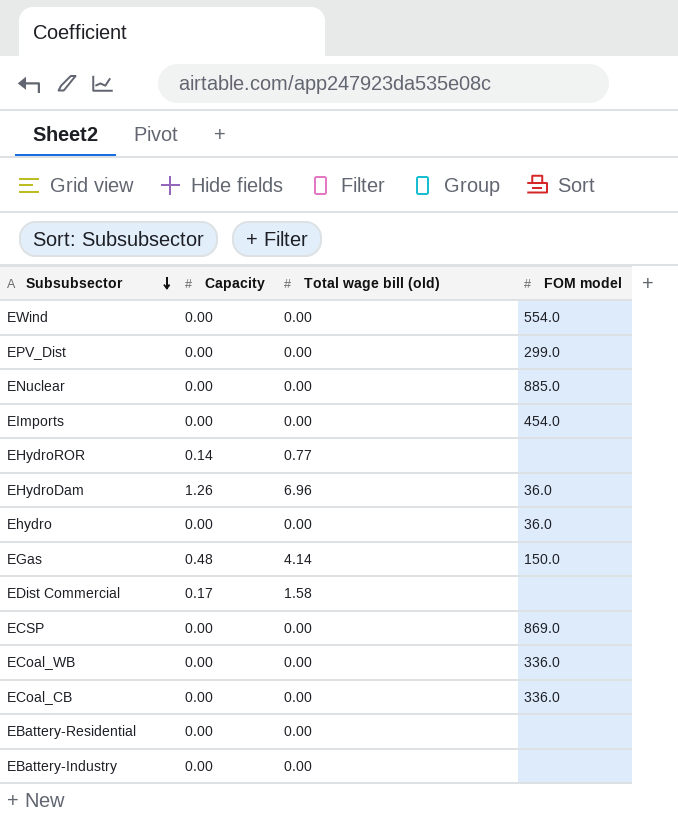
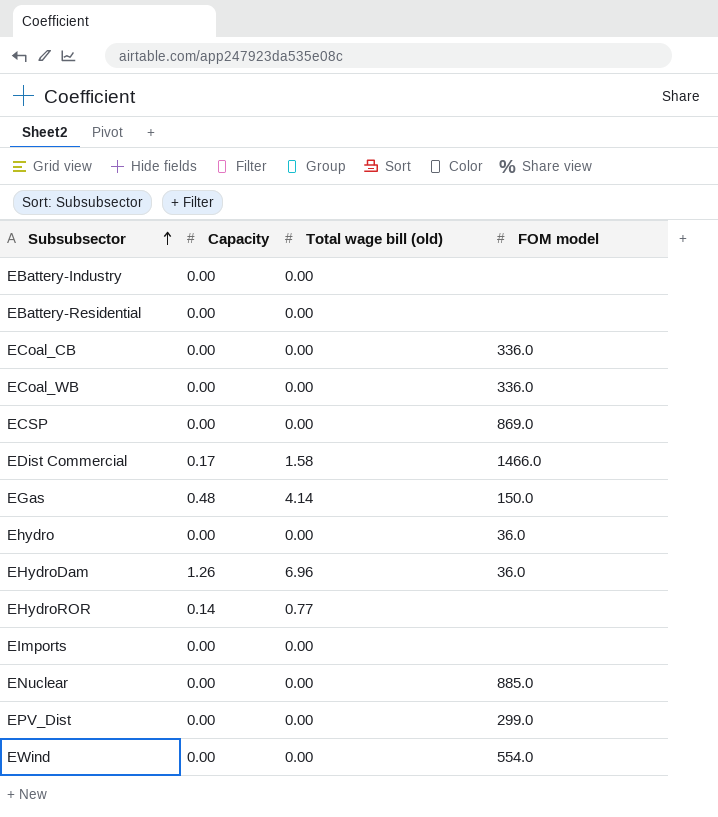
row order: Subsubsector descending -> Subsubsector ascending
EDist Commercial | FOM model: none -> 1466.0
EImports | FOM model: 454.0 -> none

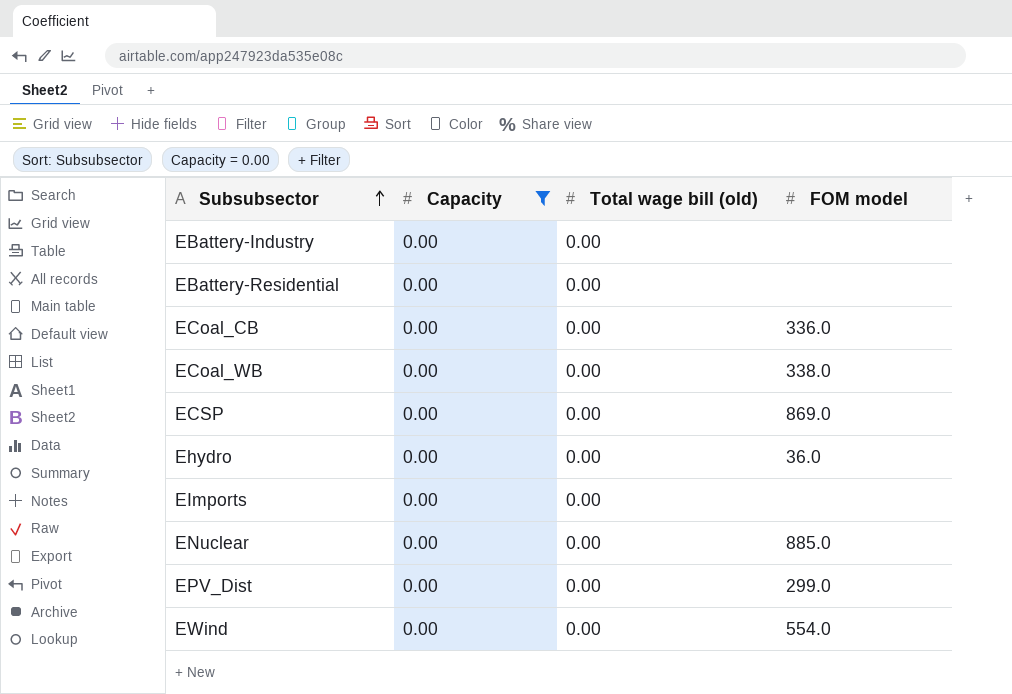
filter: none -> Capacity = 0.00
ECoal_WB | FOM model: 336.0 -> 338.0

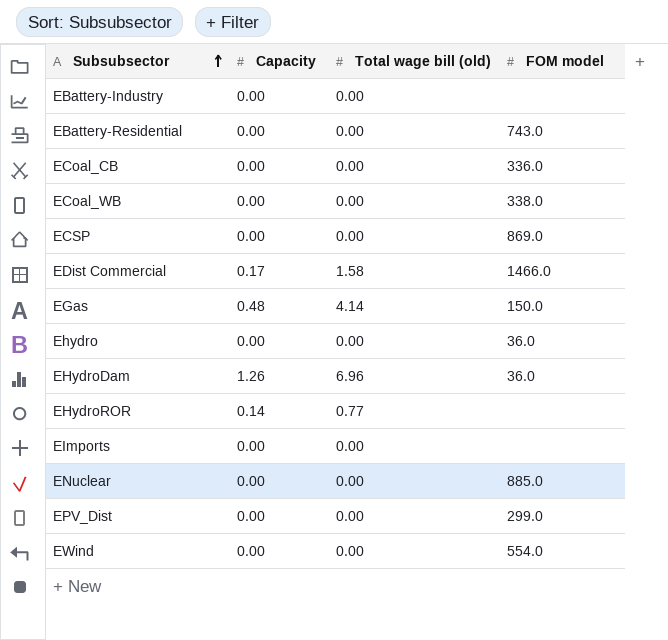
filter: Capacity = 0.00 -> none
EBattery-Residential | FOM model: none -> 743.0

